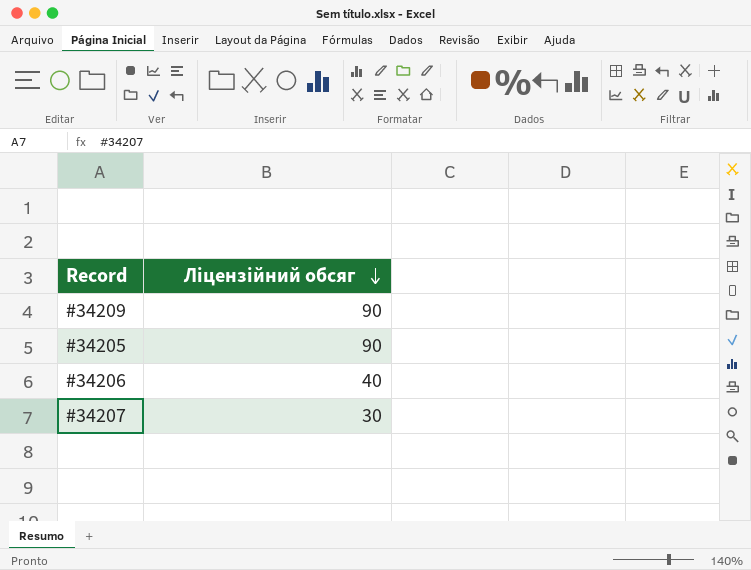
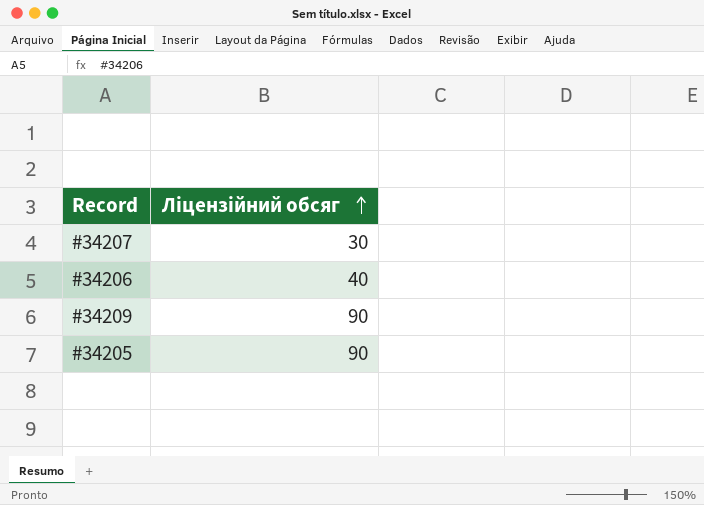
row order: Ліцензійний обсяг descending -> Ліцензійний обсяг ascending

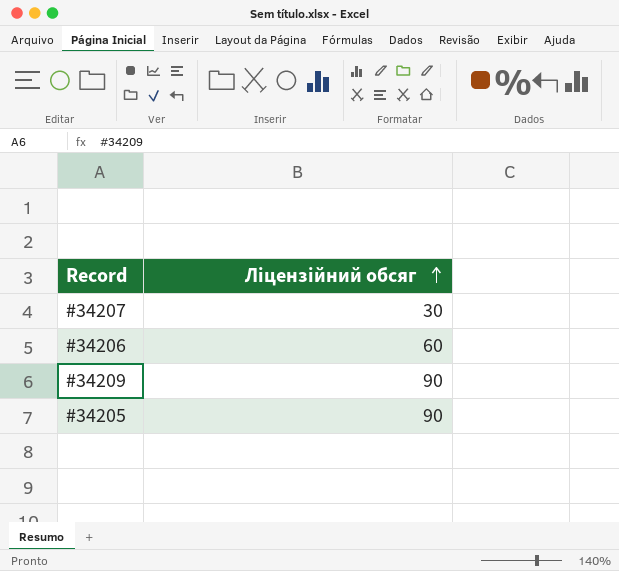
#34206 | Ліцензійний обсяг: 40 -> 60

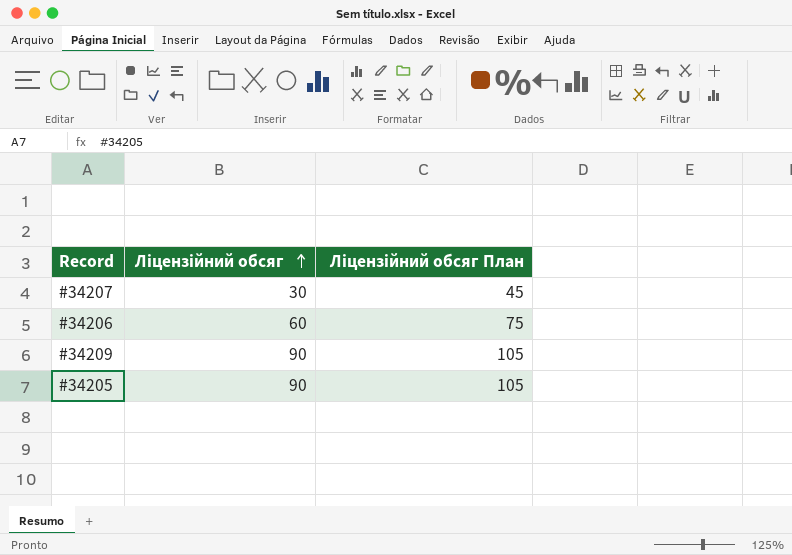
column Ліцензійний обсяг План | formula: none -> [Ліцензійний обсяг] + 15

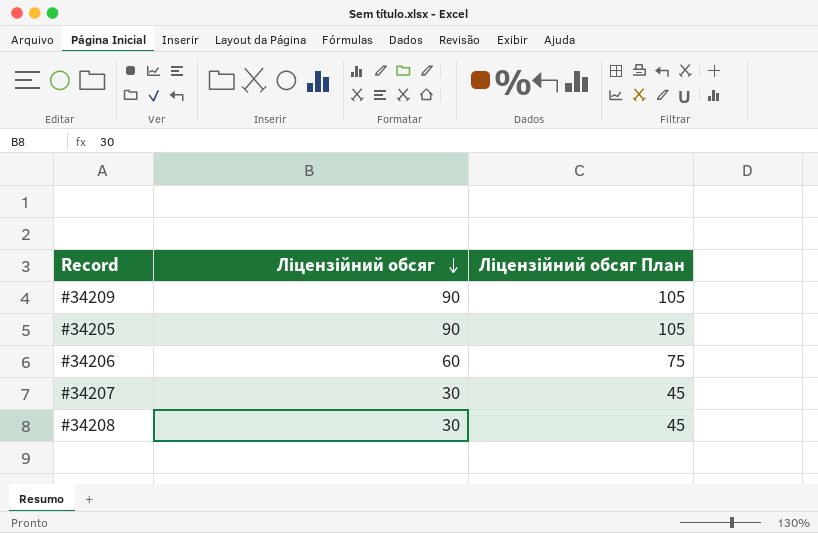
row order: Ліцензійний обсяг ascending -> Ліцензійний обсяг descending
row #34208: none -> 30 | 45

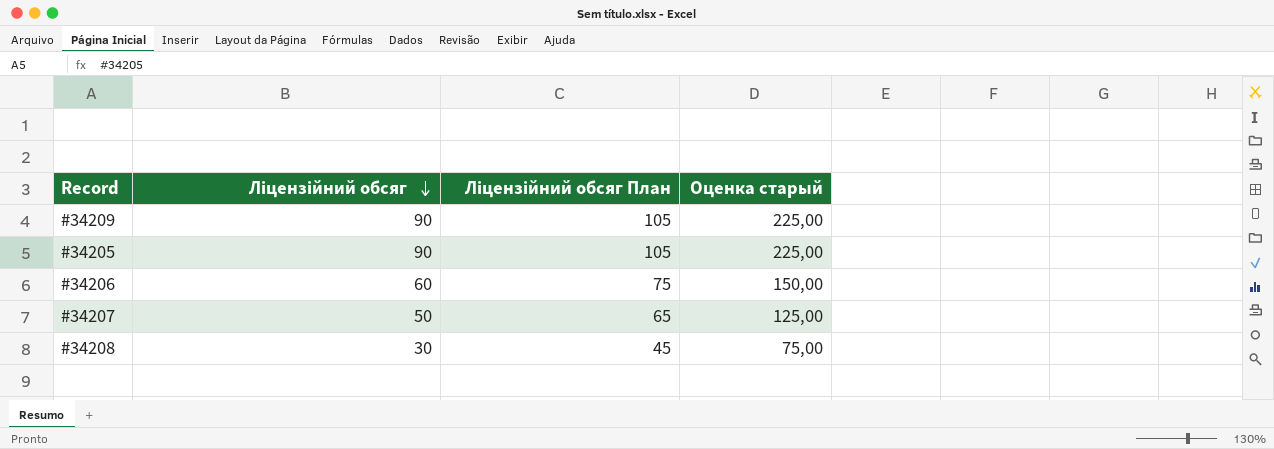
column Оценка старый | formula: none -> [Ліцензійний обсяг] * 2,5
#34207 | Ліцензійний обсяг: 30 -> 50
#34207 | Ліцензійний обсяг План: 45 -> 65

